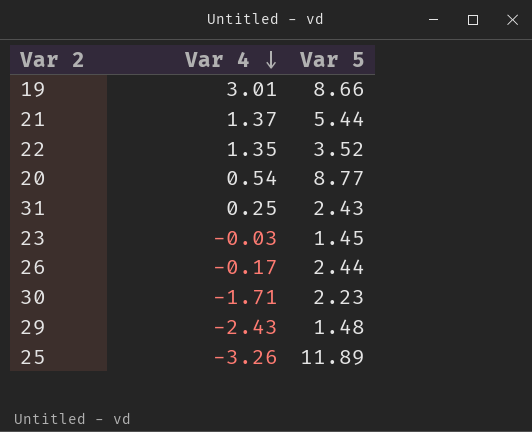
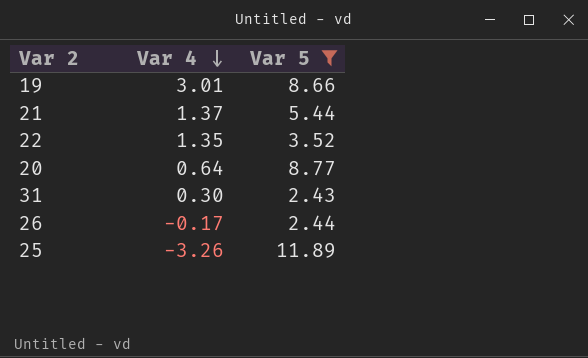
filter: none -> Var 5 >= 2.43
20 | Var 4: 0.54 -> 0.64
31 | Var 4: 0.25 -> 0.30

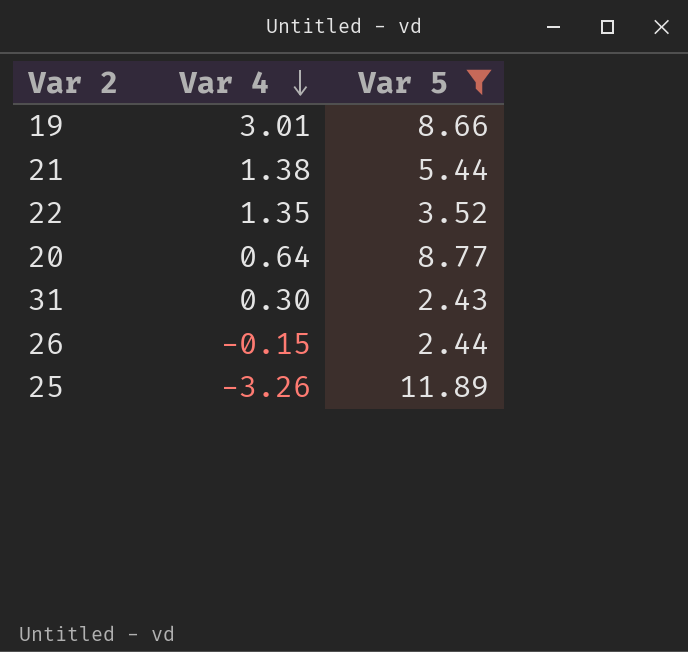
21 | Var 4: 1.37 -> 1.38
26 | Var 4: -0.17 -> -0.15

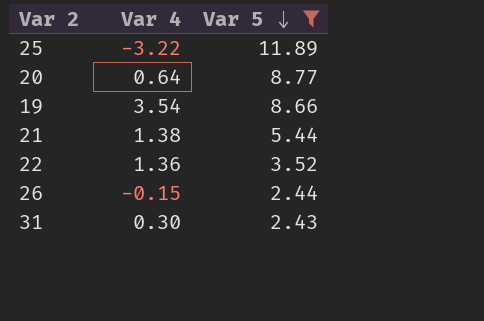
row order: Var 4 descending -> Var 5 descending
25 | Var 4: -3.26 -> -3.22
19 | Var 4: 3.01 -> 3.54
22 | Var 4: 1.35 -> 1.36

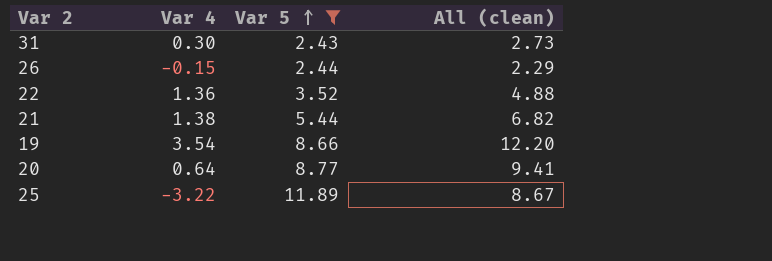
row order: Var 5 descending -> Var 5 ascending
column All (clean) | formula: none -> [Var 4] + [Var 5]

